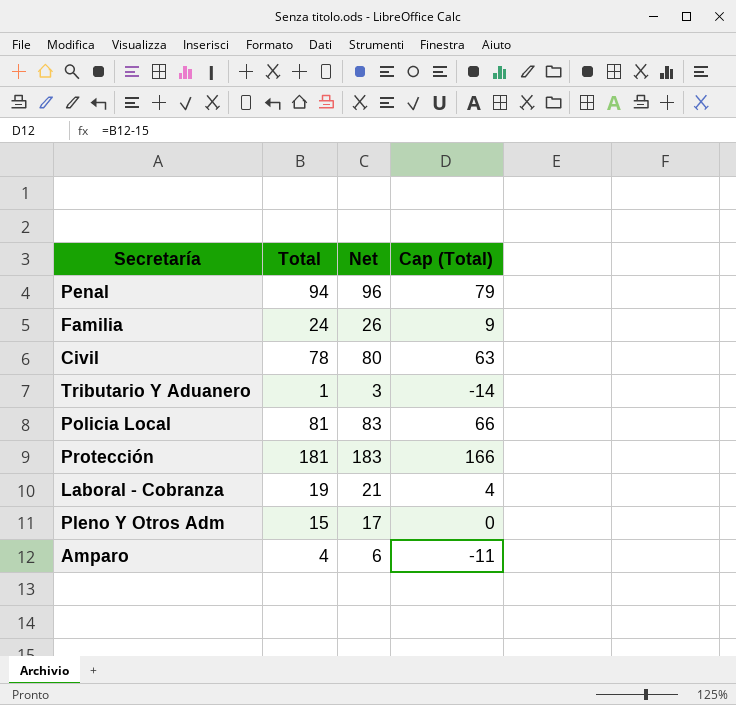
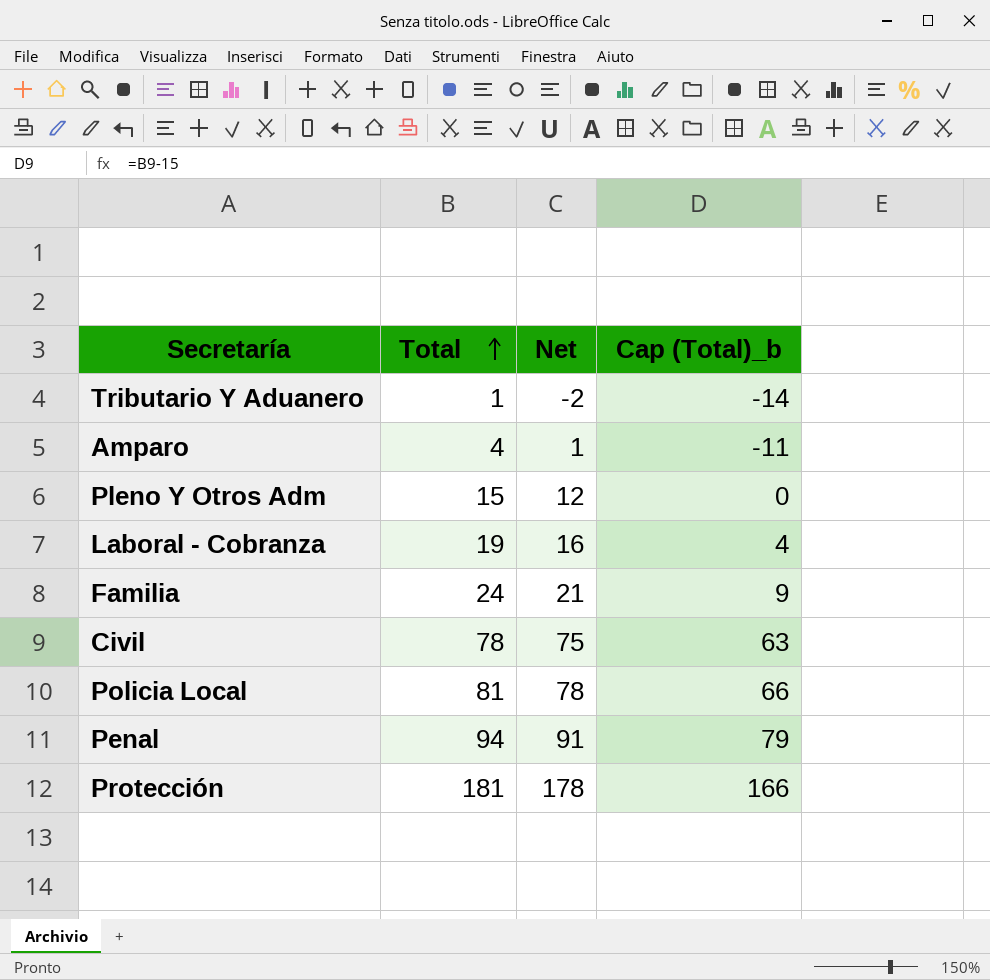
row order: none -> Total ascending
column Net | formula: [Total] + 2 -> [Total] - 3
column name: Cap (Total) -> Cap (Total)_b

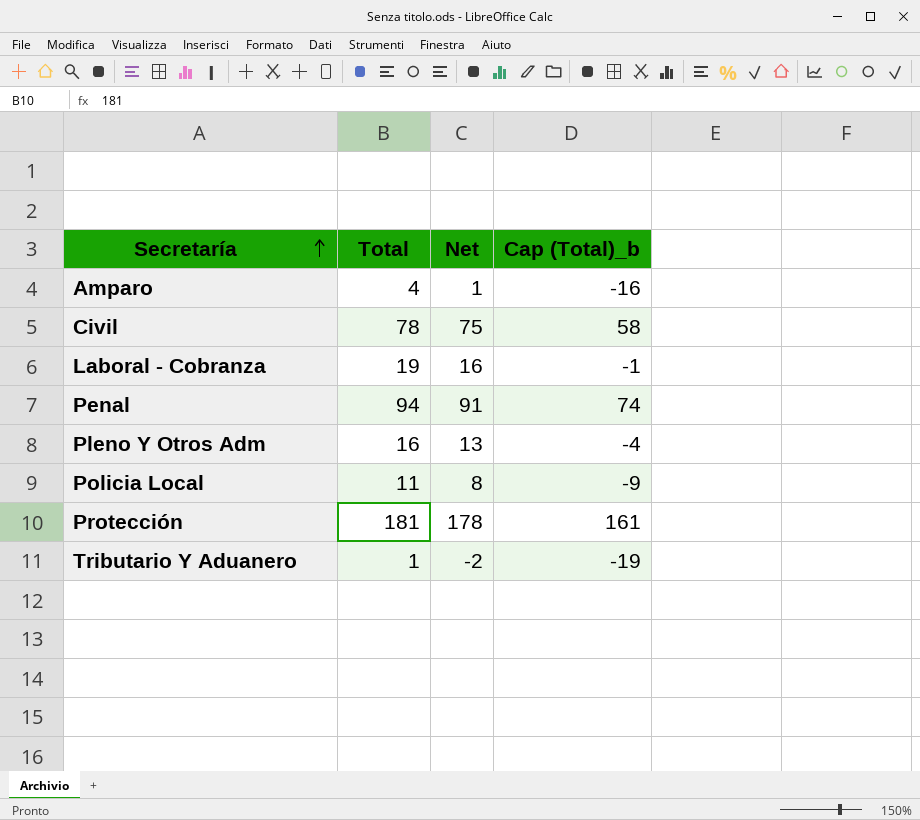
row order: Total ascending -> Secretaría ascending
column Cap (Total)_b | formula: [Total] - 15 -> [Total] - 20
row Familia: 24 | 21 | 9 -> none
Pleno Y Otros Adm | Total: 15 -> 16
Pleno Y Otros Adm | Net: 12 -> 13
Policia Local | Total: 81 -> 11
Policia Local | Net: 78 -> 8

